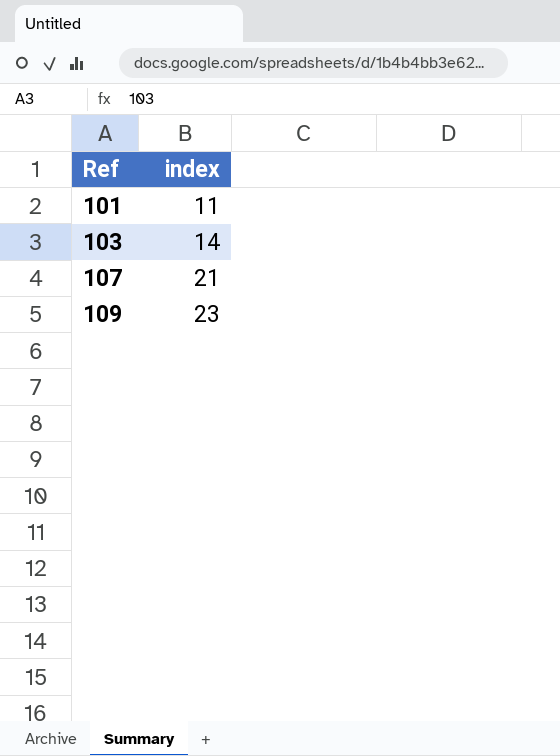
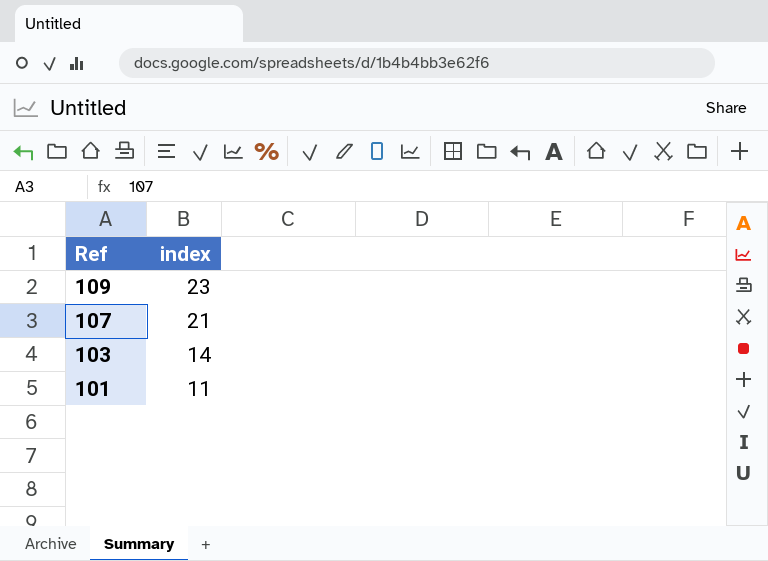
row order: Ref ascending -> Ref descending

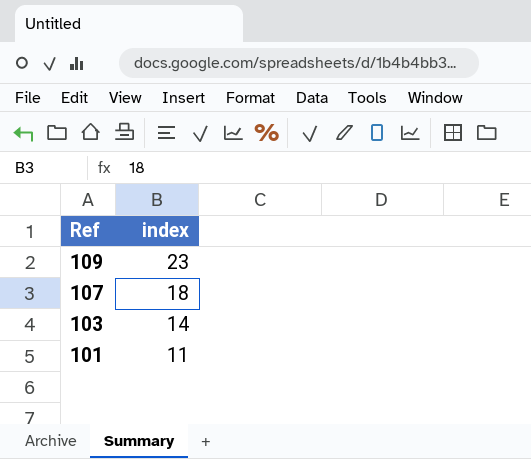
107 | index: 21 -> 18

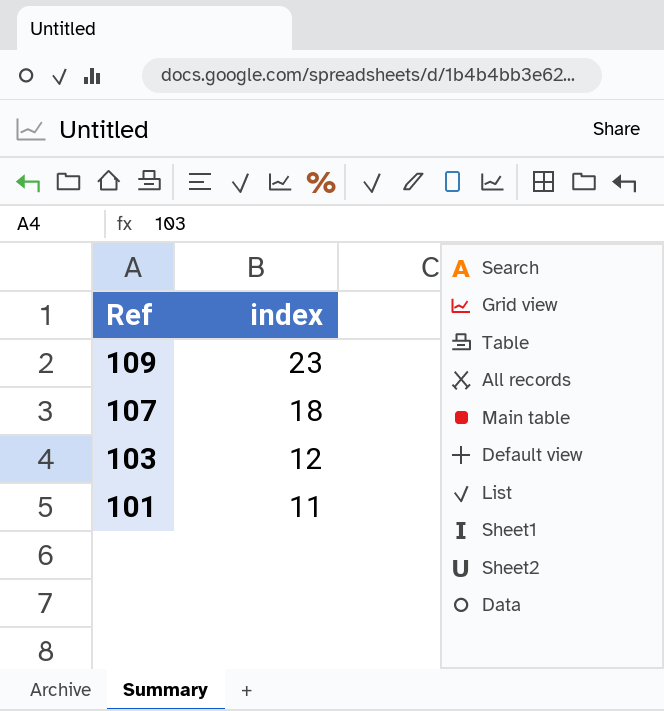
103 | index: 14 -> 12

